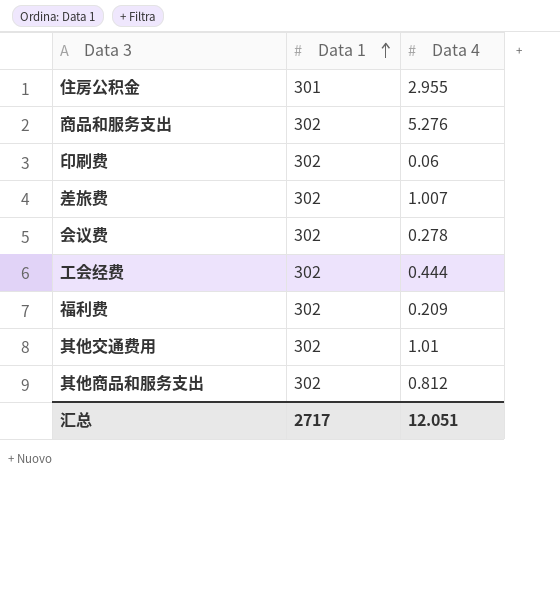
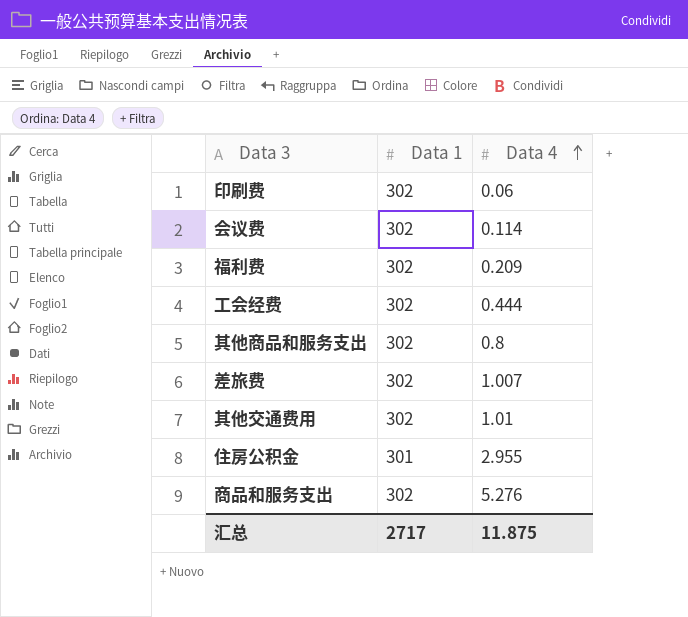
row order: Data 1 ascending -> Data 4 ascending
会议费 | Data 4: 0.278 -> 0.114
其他商品和服务支出 | Data 4: 0.812 -> 0.8
汇总 | Data 4: 12.051 -> 11.875

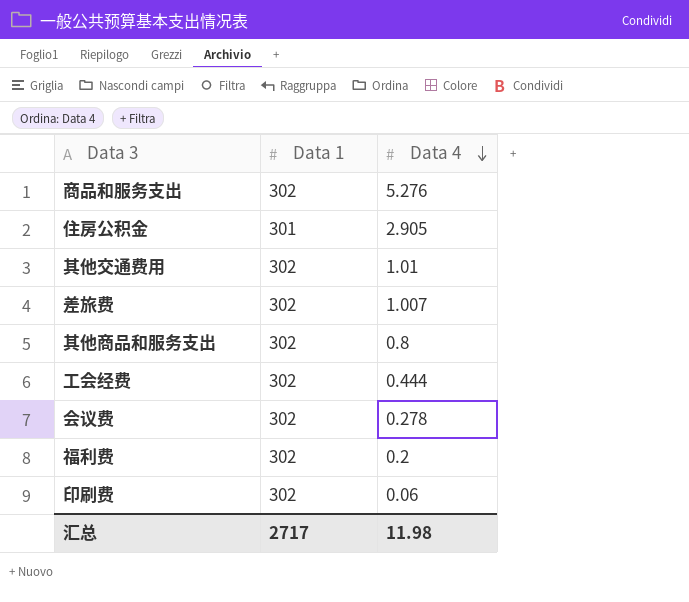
row order: Data 4 ascending -> Data 4 descending
住房公积金 | Data 4: 2.955 -> 2.905
会议费 | Data 4: 0.114 -> 0.278
福利费 | Data 4: 0.209 -> 0.2
汇总 | Data 4: 11.875 -> 11.98

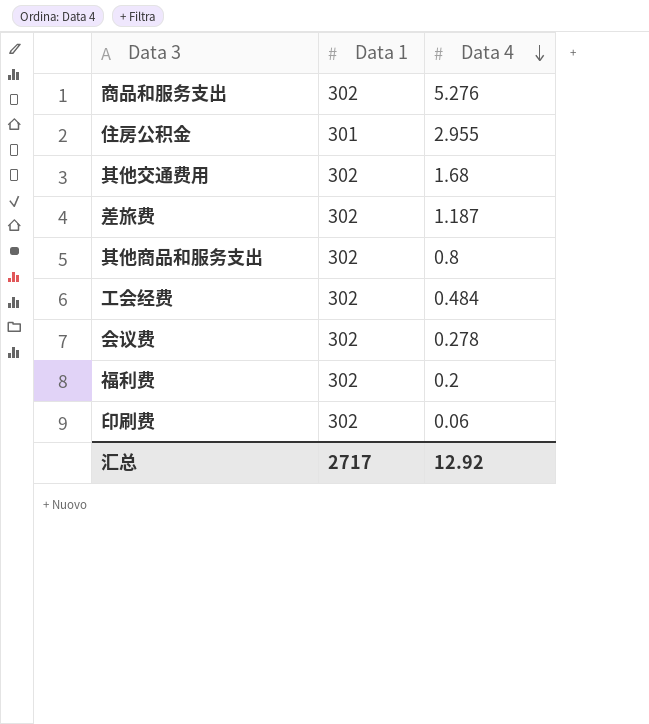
住房公积金 | Data 4: 2.905 -> 2.955
其他交通费用 | Data 4: 1.01 -> 1.68
差旅费 | Data 4: 1.007 -> 1.187
工会经费 | Data 4: 0.444 -> 0.484
汇总 | Data 4: 11.98 -> 12.92

